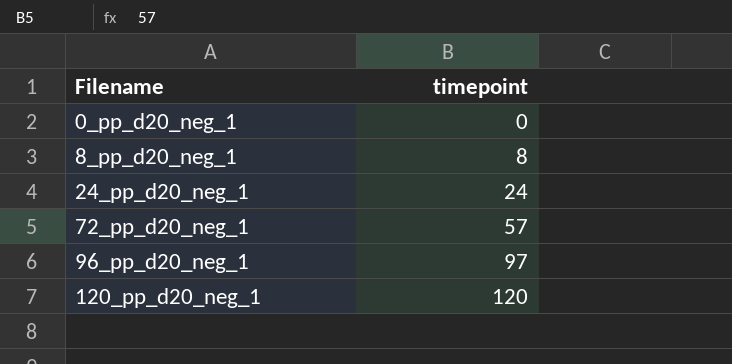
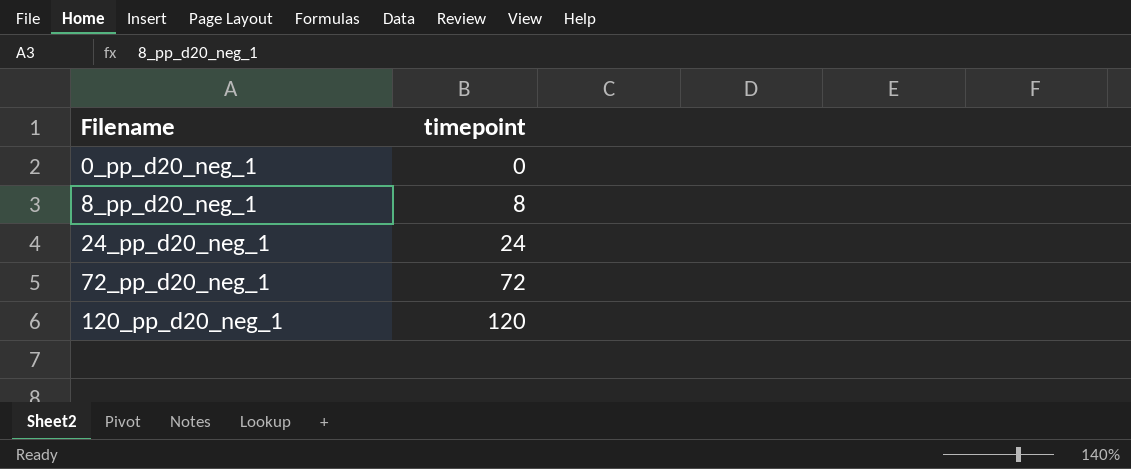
row 96_pp_d20_neg_1: 97 -> none
72_pp_d20_neg_1 | timepoint: 57 -> 72

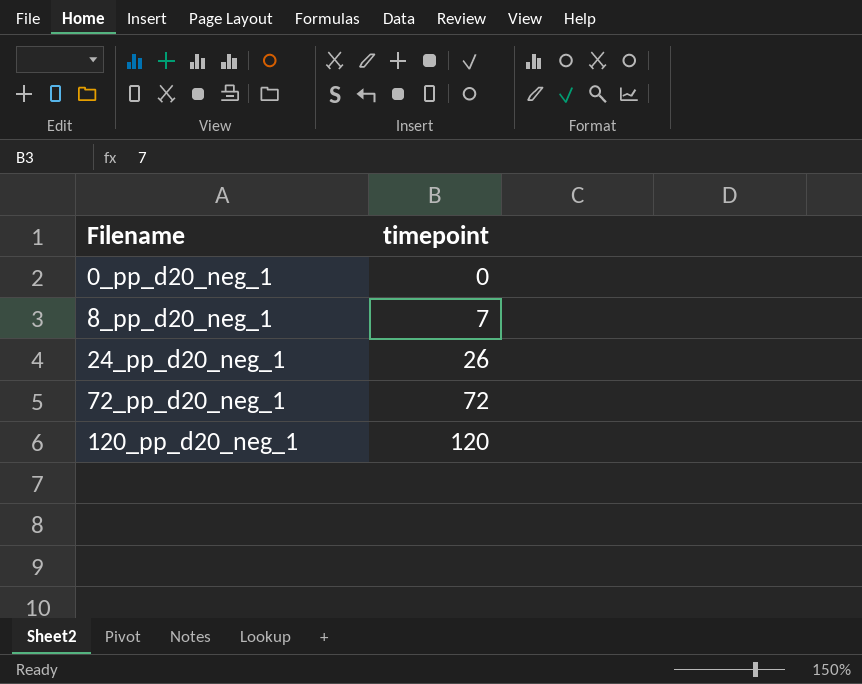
8_pp_d20_neg_1 | timepoint: 8 -> 7
24_pp_d20_neg_1 | timepoint: 24 -> 26

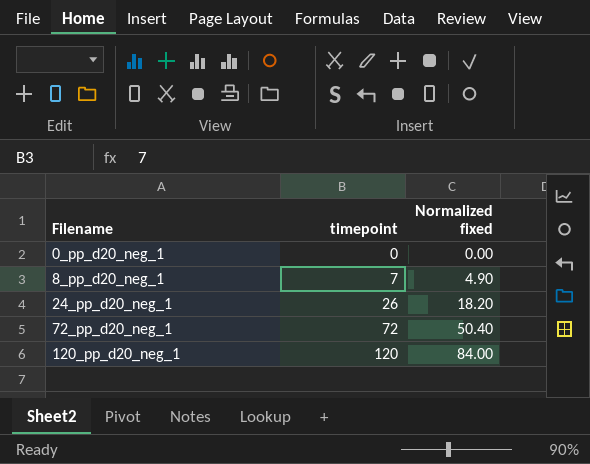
column Normalized fixed | formula: none -> [timepoint] * 0.7

